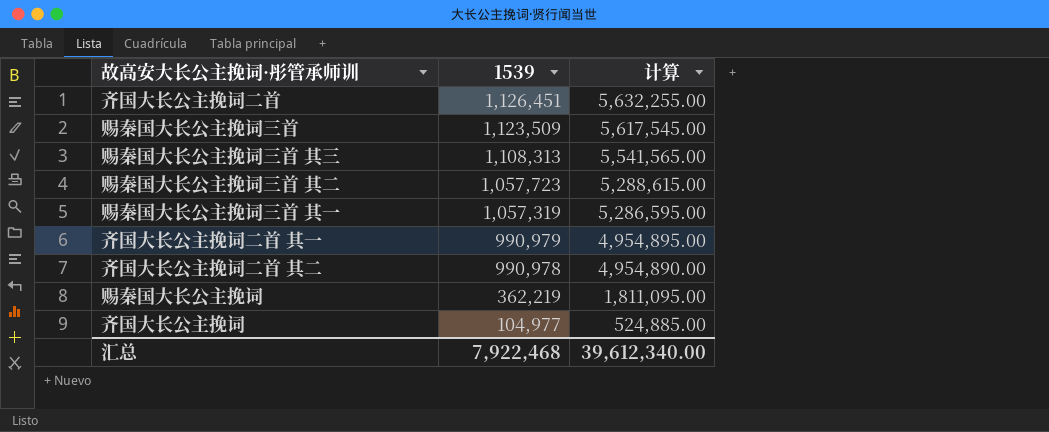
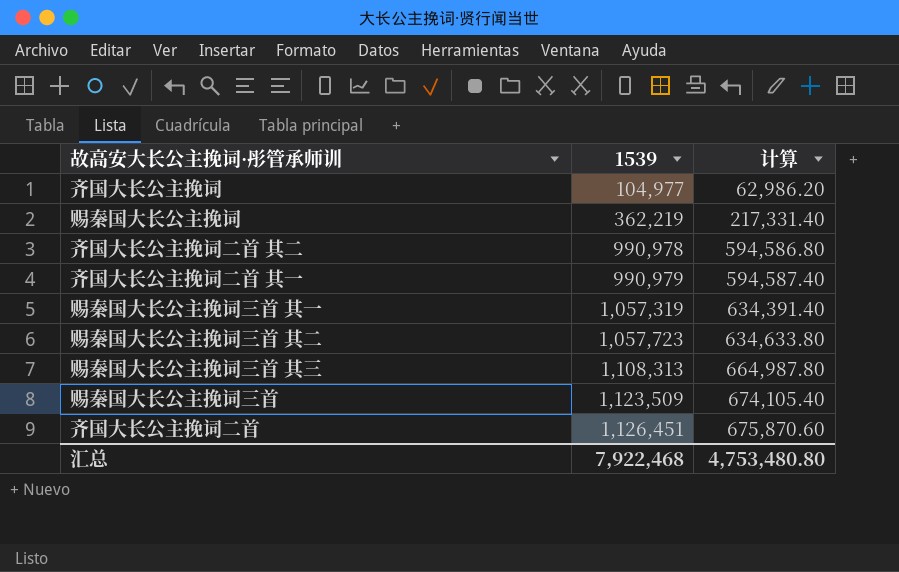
row order: 1539 descending -> 1539 ascending
column 计算 | formula: [1539] * 5 -> [1539] * 0.6
汇总 | 计算: 39,612,340.00 -> 4,753,480.80

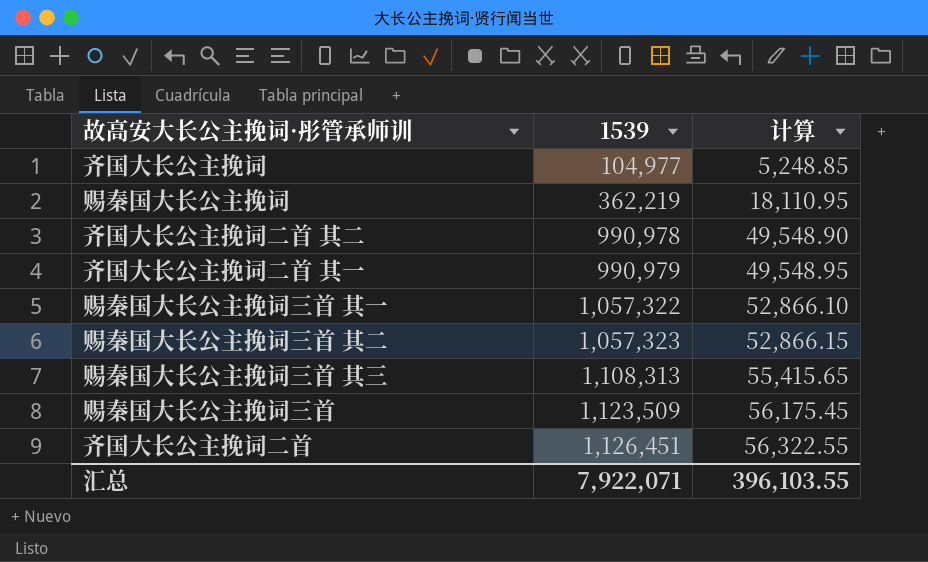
column 计算 | formula: [1539] * 0.6 -> [1539] * 0.05
赐秦国大长公主挽词三首 其一 | 1539: 1,057,319 -> 1,057,322
赐秦国大长公主挽词三首 其二 | 1539: 1,057,723 -> 1,057,323
汇总 | 1539: 7,922,468 -> 7,922,071
汇总 | 计算: 4,753,480.80 -> 396,103.55

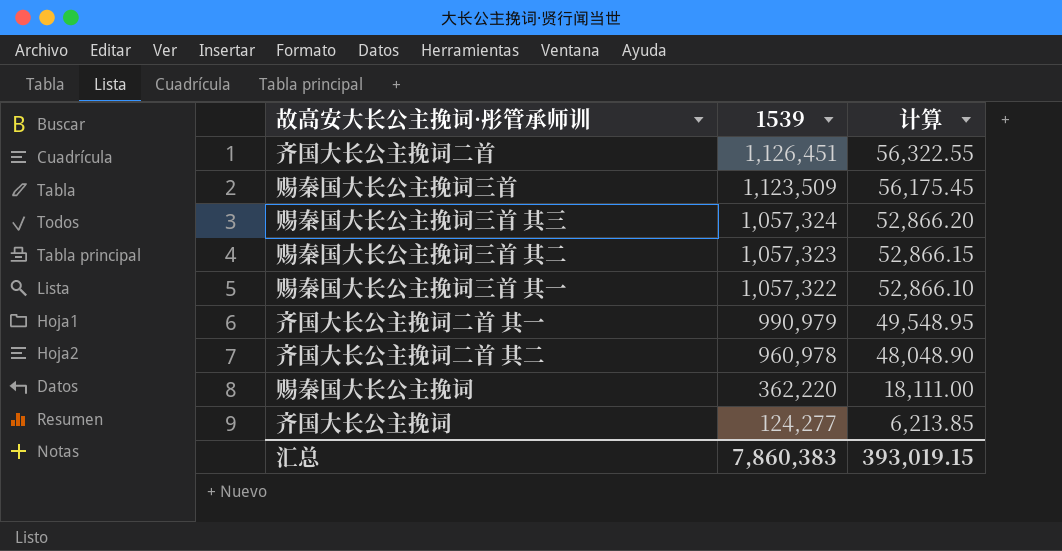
row order: 1539 ascending -> 1539 descending
赐秦国大长公主挽词三首 其三 | 1539: 1,108,313 -> 1,057,324
赐秦国大长公主挽词三首 其三 | 计算: 55,415.65 -> 52,866.20
齐国大长公主挽词二首 其二 | 1539: 990,978 -> 960,978
齐国大长公主挽词二首 其二 | 计算: 49,548.90 -> 48,048.90
赐秦国大长公主挽词 | 1539: 362,219 -> 362,220
赐秦国大长公主挽词 | 计算: 18,110.95 -> 18,111.00
齐国大长公主挽词 | 1539: 104,977 -> 124,277
齐国大长公主挽词 | 计算: 5,248.85 -> 6,213.85
汇总 | 1539: 7,922,071 -> 7,860,383
汇总 | 计算: 396,103.55 -> 393,019.15

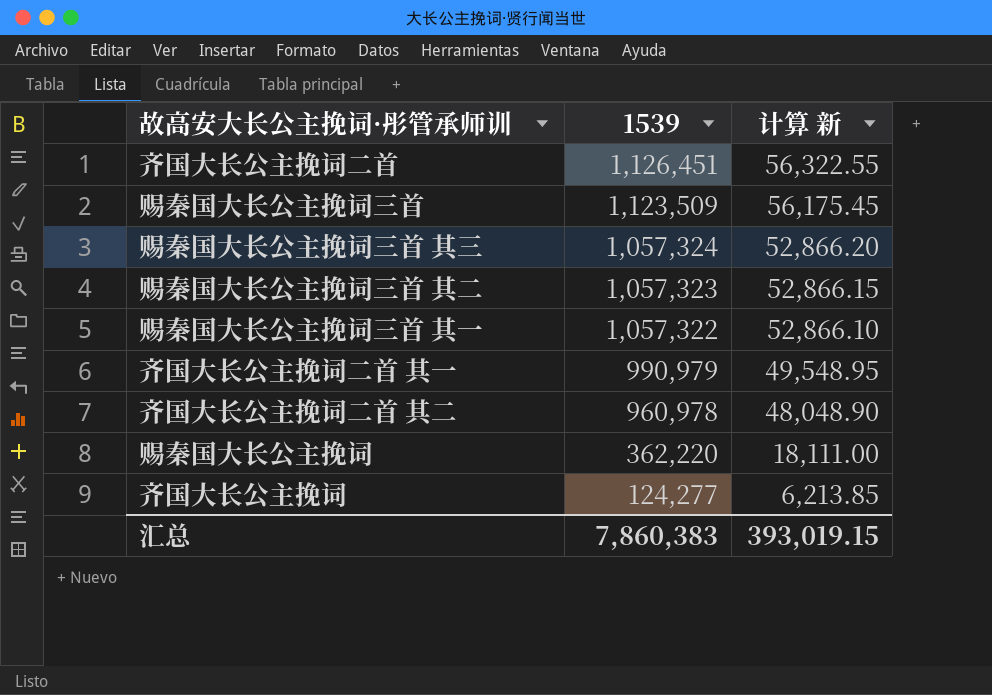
column name: 计算 -> 计算 新

